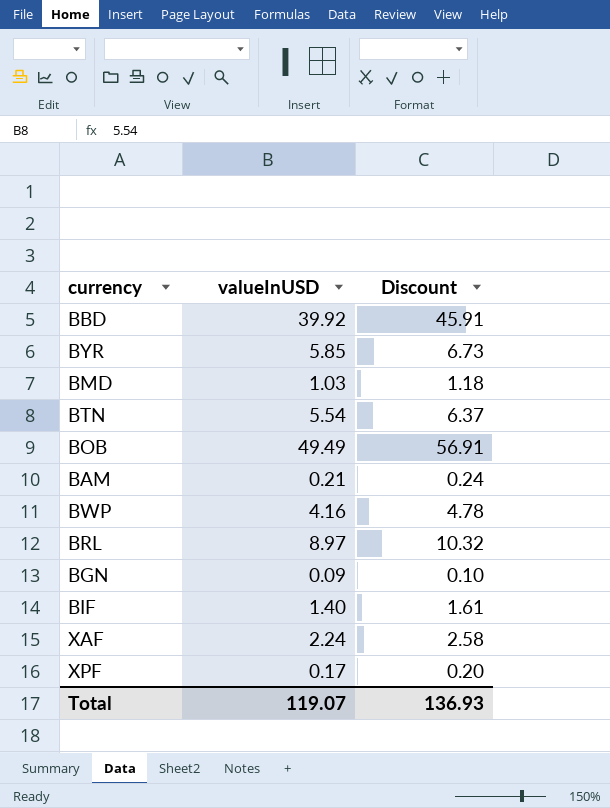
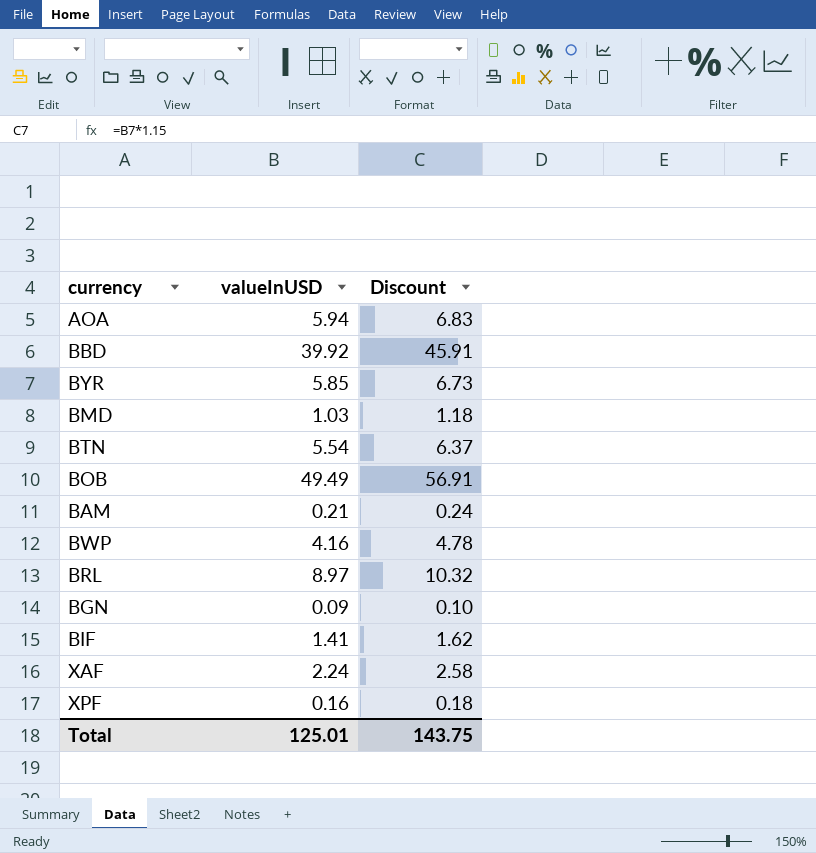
row AOA: none -> 5.94 | 6.83
BIF | valueInUSD: 1.40 -> 1.41
BIF | Discount: 1.61 -> 1.62
XPF | valueInUSD: 0.17 -> 0.16
XPF | Discount: 0.20 -> 0.18
Total | valueInUSD: 119.07 -> 125.01
Total | Discount: 136.93 -> 143.75

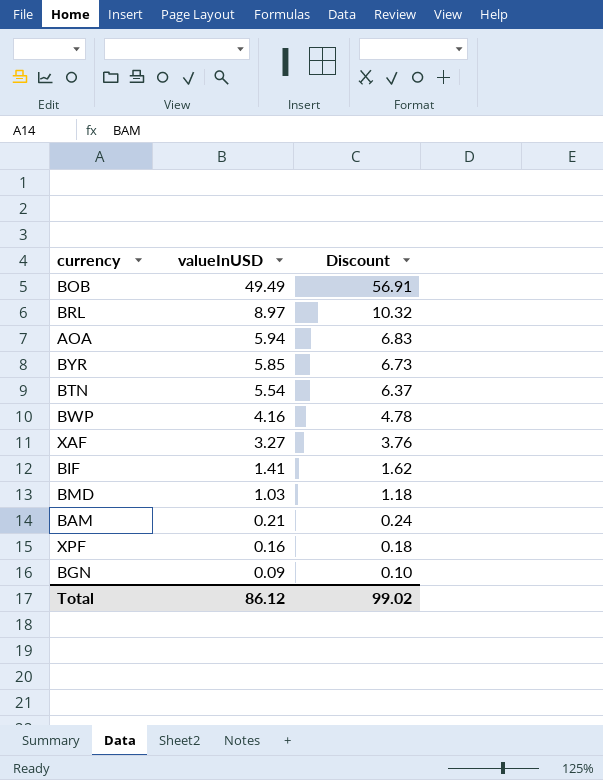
row order: none -> valueInUSD descending
row BBD: 39.92 | 45.91 -> none
XAF | valueInUSD: 2.24 -> 3.27
XAF | Discount: 2.58 -> 3.76
Total | valueInUSD: 125.01 -> 86.12
Total | Discount: 143.75 -> 99.02

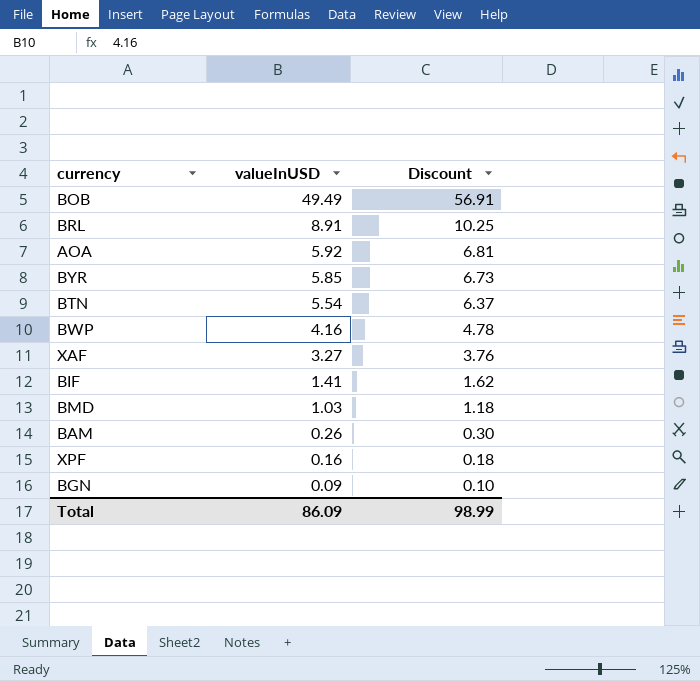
BRL | valueInUSD: 8.97 -> 8.91
BRL | Discount: 10.32 -> 10.25
AOA | valueInUSD: 5.94 -> 5.92
AOA | Discount: 6.83 -> 6.81
BAM | valueInUSD: 0.21 -> 0.26
BAM | Discount: 0.24 -> 0.30
Total | valueInUSD: 86.12 -> 86.09
Total | Discount: 99.02 -> 98.99

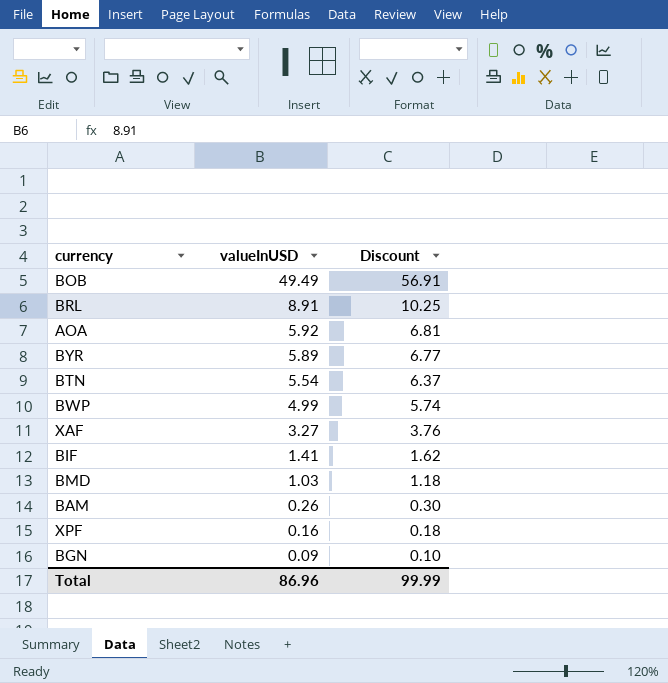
BYR | valueInUSD: 5.85 -> 5.89
BYR | Discount: 6.73 -> 6.77
BWP | valueInUSD: 4.16 -> 4.99
BWP | Discount: 4.78 -> 5.74
Total | valueInUSD: 86.09 -> 86.96
Total | Discount: 98.99 -> 99.99

